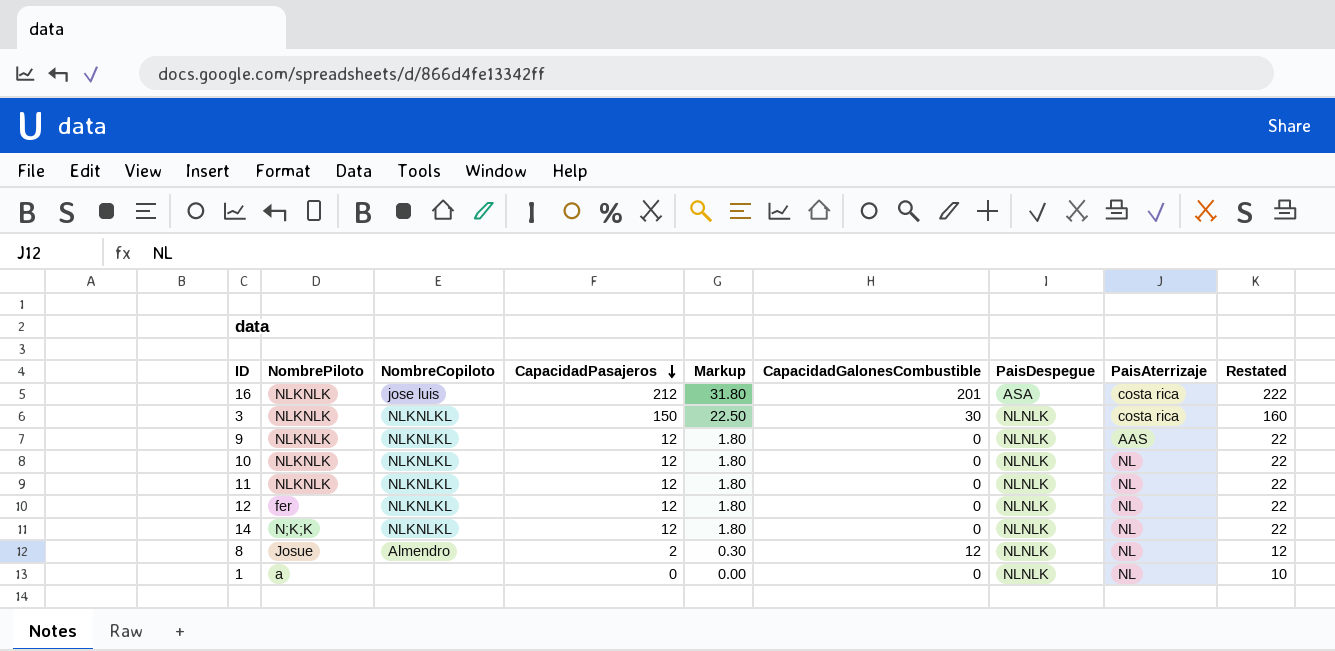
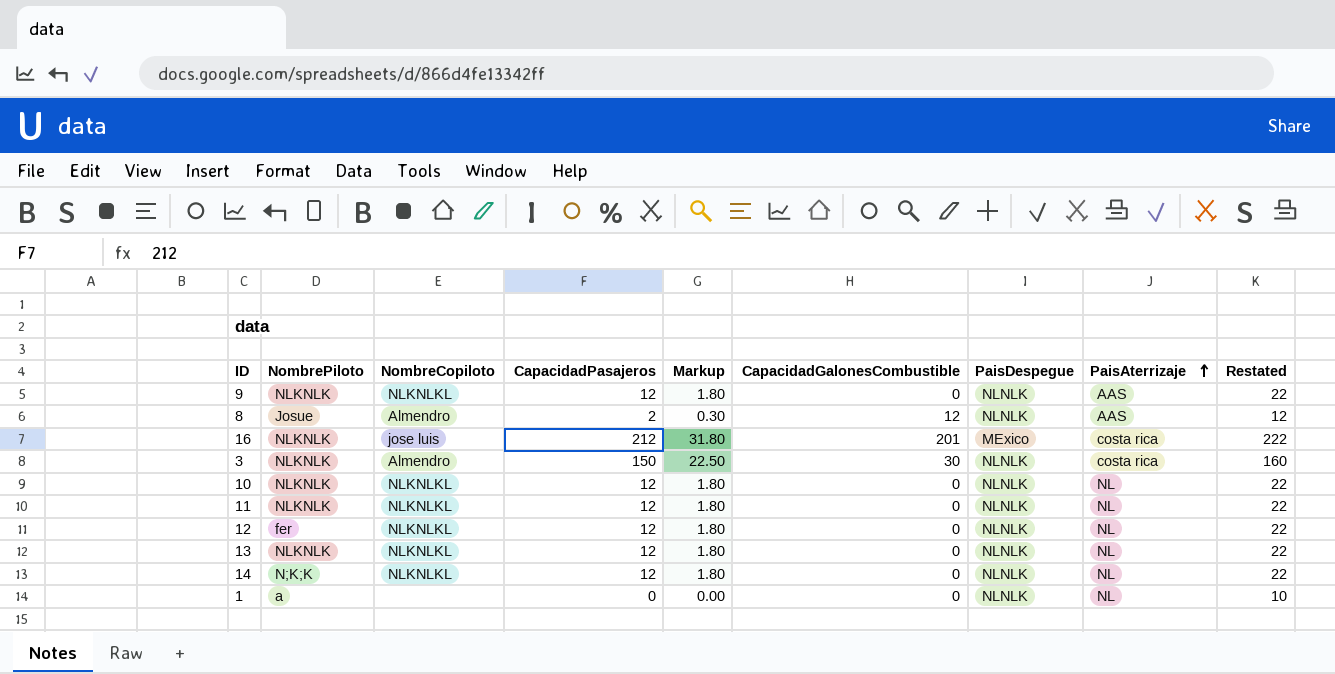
row order: CapacidadPasajeros descending -> PaisAterrizaje ascending
8 | PaisAterrizaje: NL -> AAS
16 | PaisDespegue: ASA -> MExico
3 | NombreCopiloto: NLKNLKL -> Almendro
row 13: none -> NLKNLK | NLKNLKL | 12 | 1.80 | 0 | NLNLK | NL | 22

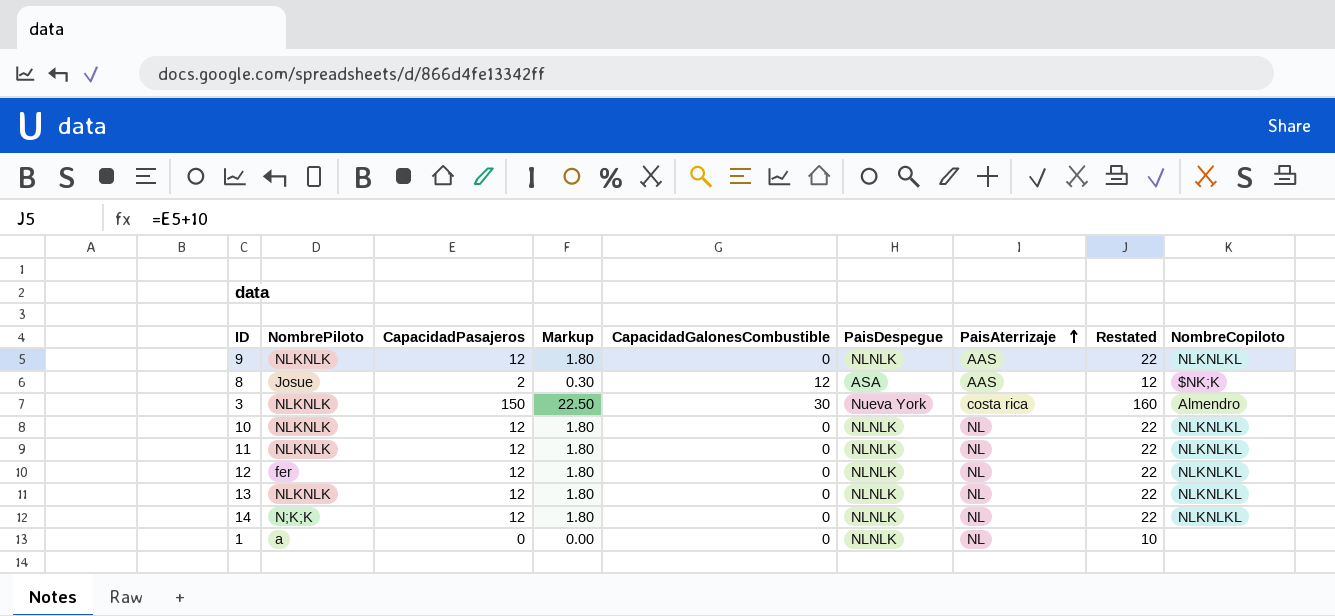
column NombreCopiloto | position: 3 -> 9
row 16: NLKNLK | jose luis | 212 | 31.80 | 201 | MExico | costa rica | 222 -> none
8 | PaisDespegue: NLNLK -> ASA
8 | NombreCopiloto: Almendro -> $NK;K
3 | PaisDespegue: NLNLK -> Nueva York

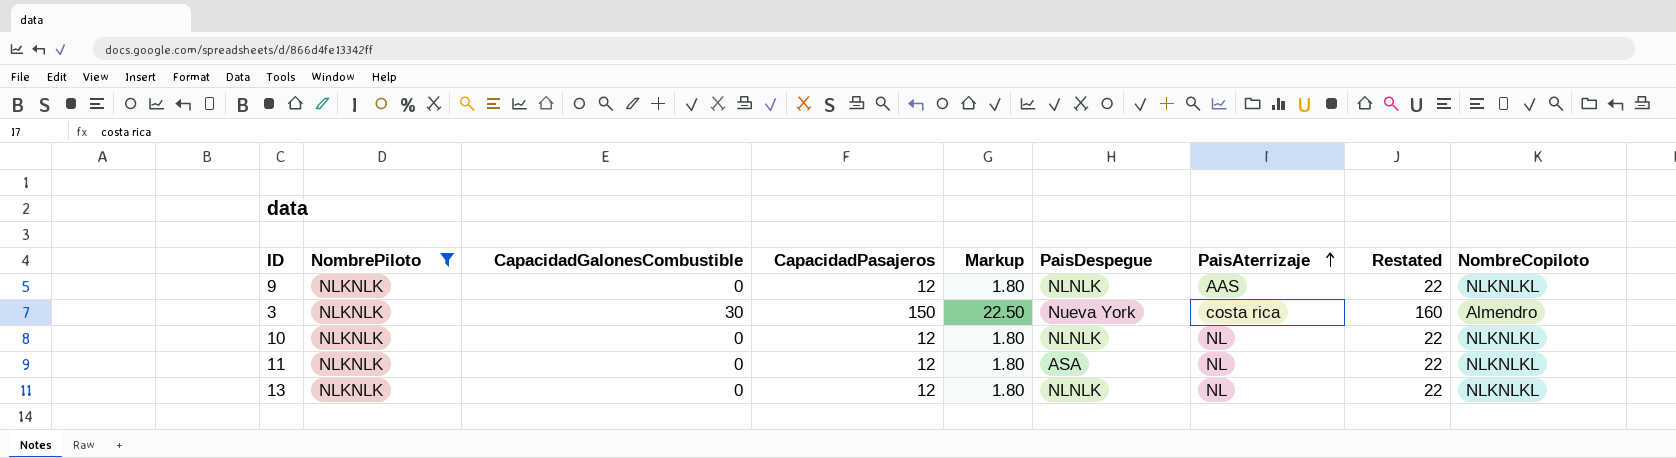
filter: none -> NombrePiloto = NLKNLK
column CapacidadGalonesCombustible | position: 5 -> 3
11 | PaisDespegue: NLNLK -> ASA

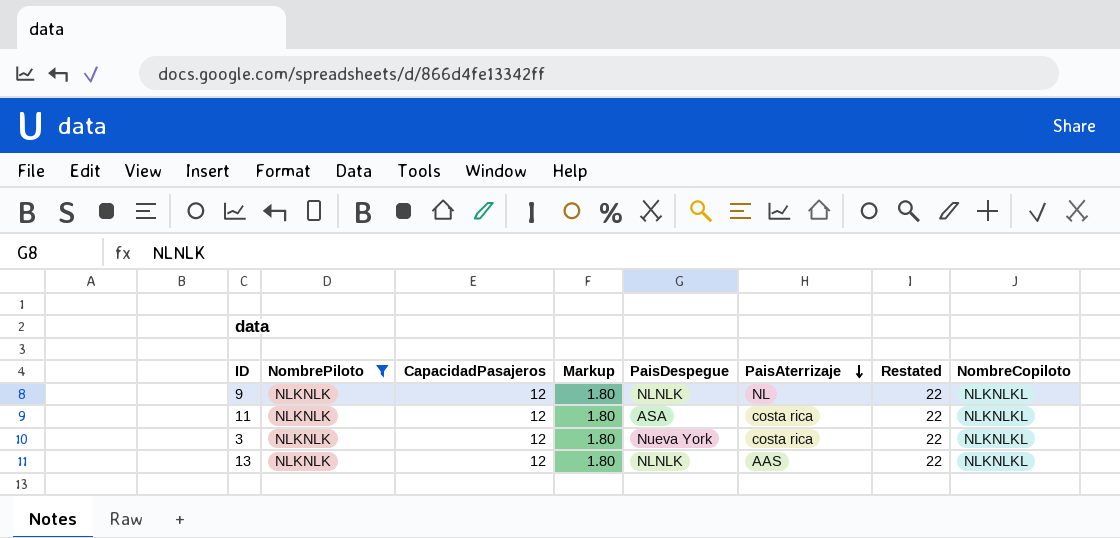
row order: PaisAterrizaje ascending -> PaisAterrizaje descending
column CapacidadGalonesCombustible | position: 3 -> none
row 10: NLKNLK | 0 | 12 | 1.80 | NLNLK | NL | 22 | NLKNLKL -> none
9 | PaisAterrizaje: AAS -> NL
11 | PaisAterrizaje: NL -> costa rica
3 | CapacidadPasajeros: 150 -> 12
3 | Markup: 22.50 -> 1.80
3 | Restated: 160 -> 22
3 | NombreCopiloto: Almendro -> NLKNLKL
13 | PaisAterrizaje: NL -> AAS

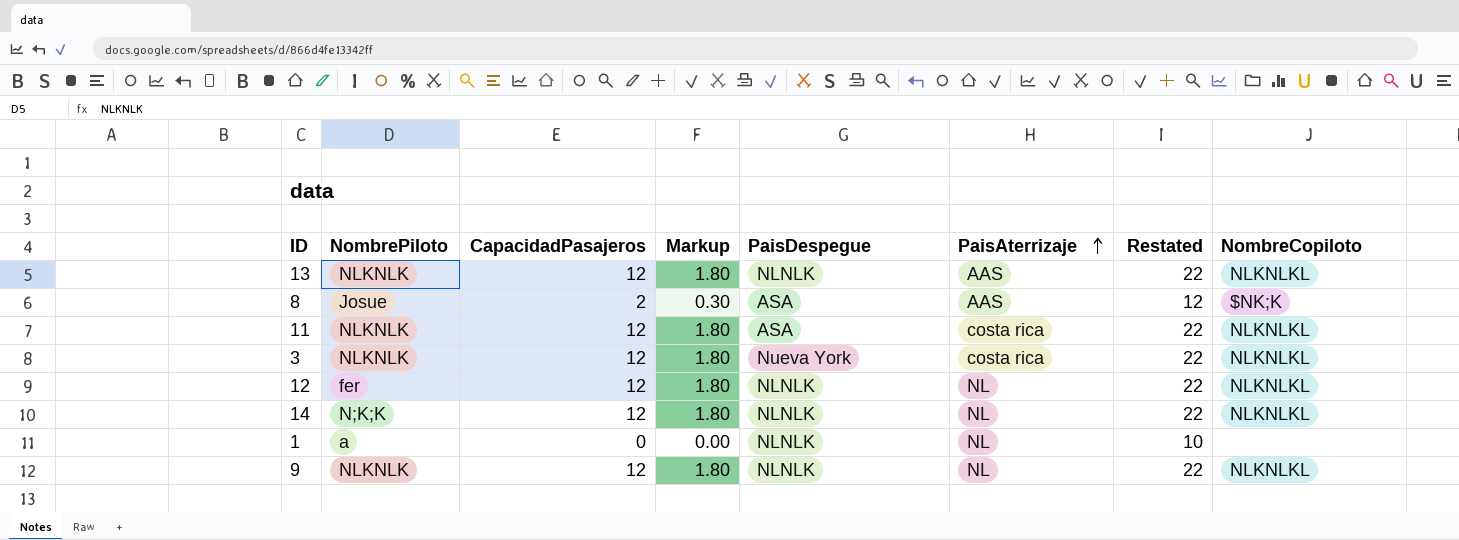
filter: NombrePiloto = NLKNLK -> none
row order: PaisAterrizaje descending -> PaisAterrizaje ascending

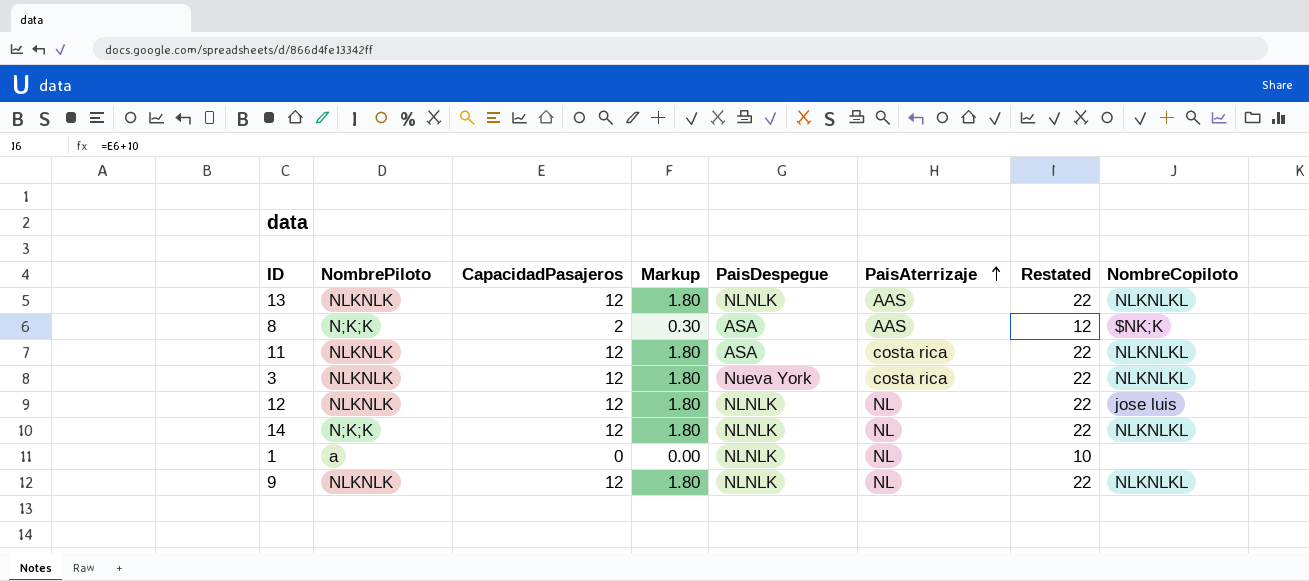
8 | NombrePiloto: Josue -> N;K;K
12 | NombrePiloto: fer -> NLKNLK
12 | NombreCopiloto: NLKNLKL -> jose luis

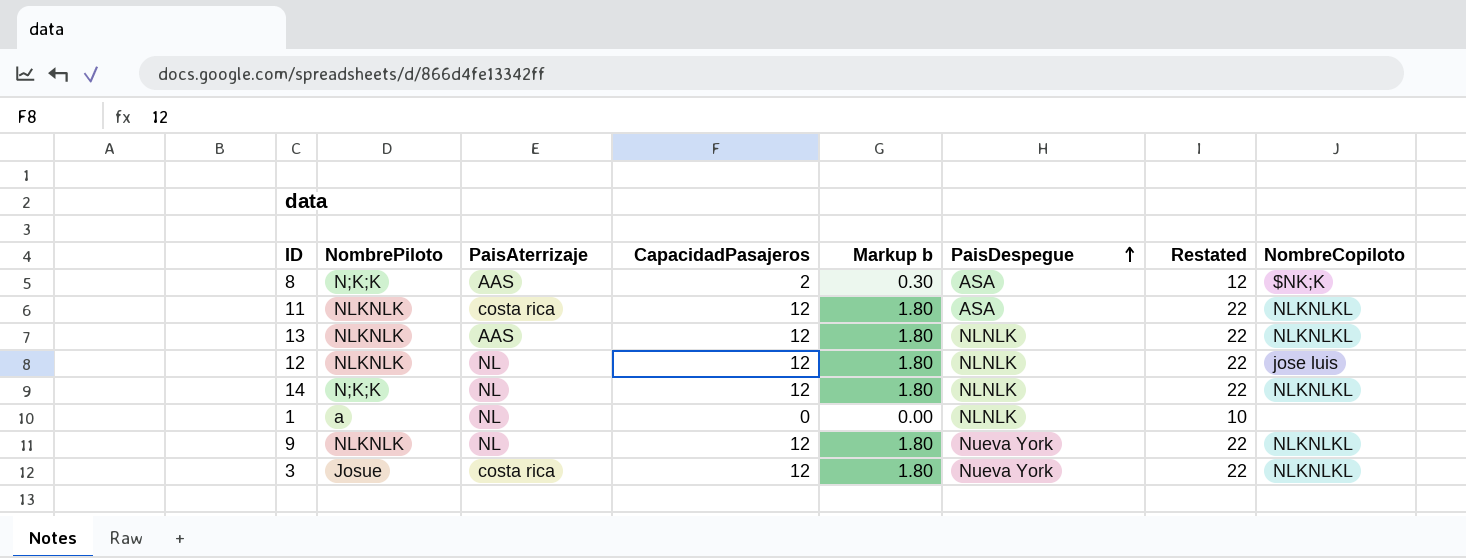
row order: PaisAterrizaje ascending -> PaisDespegue ascending
column PaisAterrizaje | position: 6 -> 3
column name: Markup -> Markup b
9 | PaisDespegue: NLNLK -> Nueva York
3 | NombrePiloto: NLKNLK -> Josue

